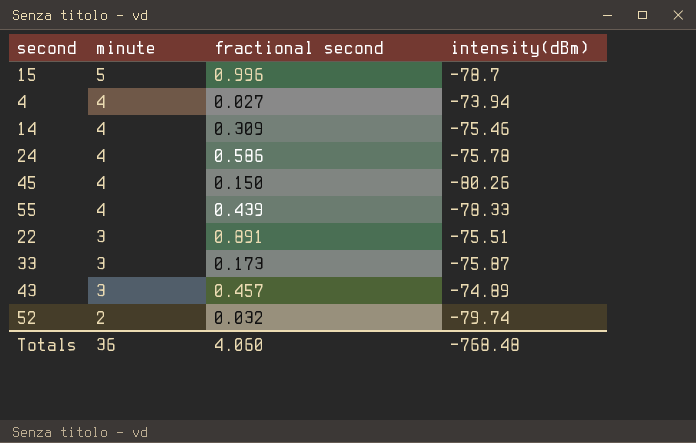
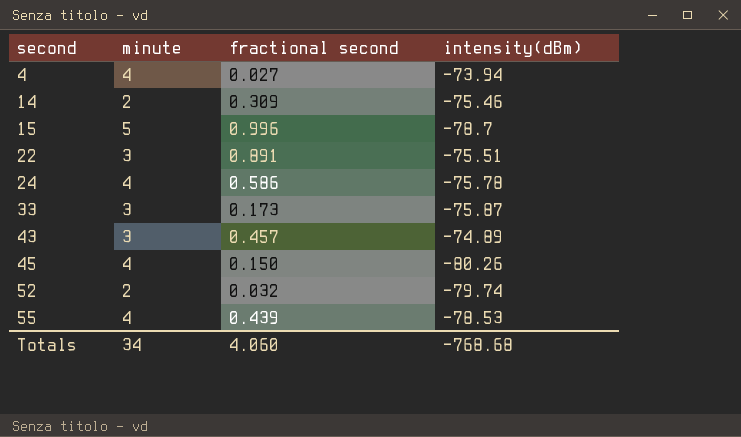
row order: minute descending -> second ascending
14 | minute: 4 -> 2
55 | intensity(dBm): -78.33 -> -78.53
Totals | minute: 36 -> 34
Totals | intensity(dBm): -768.48 -> -768.68

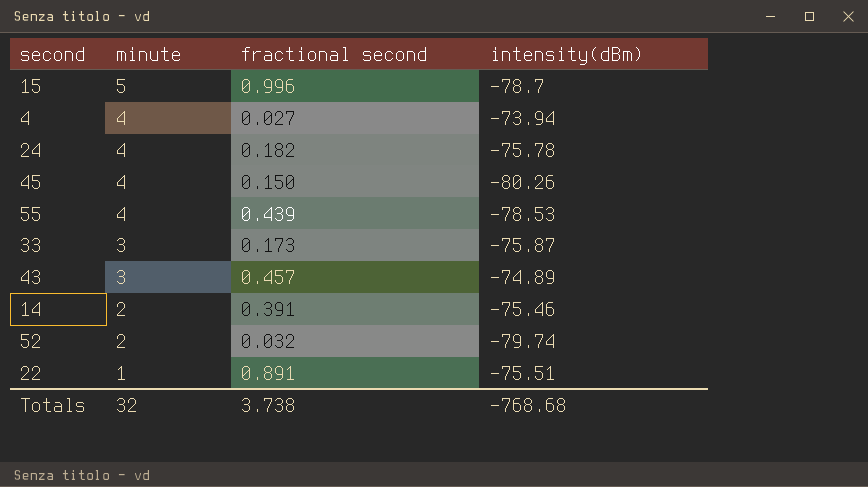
row order: second ascending -> minute descending
24 | fractional second: 0.586 -> 0.182
14 | fractional second: 0.309 -> 0.391
22 | minute: 3 -> 1
Totals | minute: 34 -> 32
Totals | fractional second: 4.060 -> 3.738

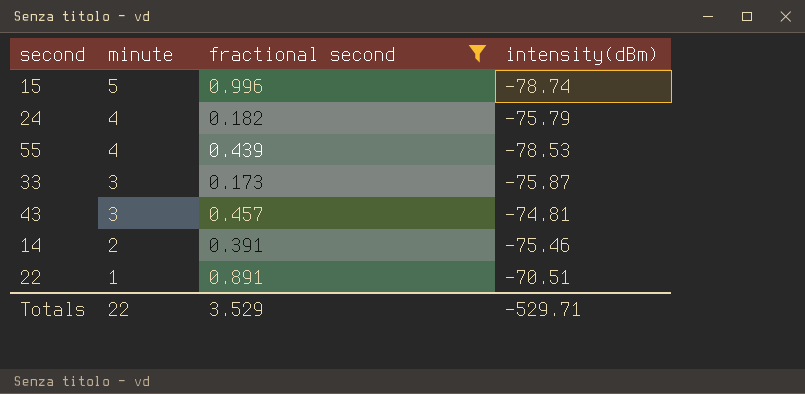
filter: none -> fractional second >= 0.173
15 | intensity(dBm): -78.7 -> -78.74
24 | intensity(dBm): -75.78 -> -75.79
43 | intensity(dBm): -74.89 -> -74.81
22 | intensity(dBm): -75.51 -> -70.51
Totals | minute: 32 -> 22
Totals | fractional second: 3.738 -> 3.529
Totals | intensity(dBm): -768.68 -> -529.71

